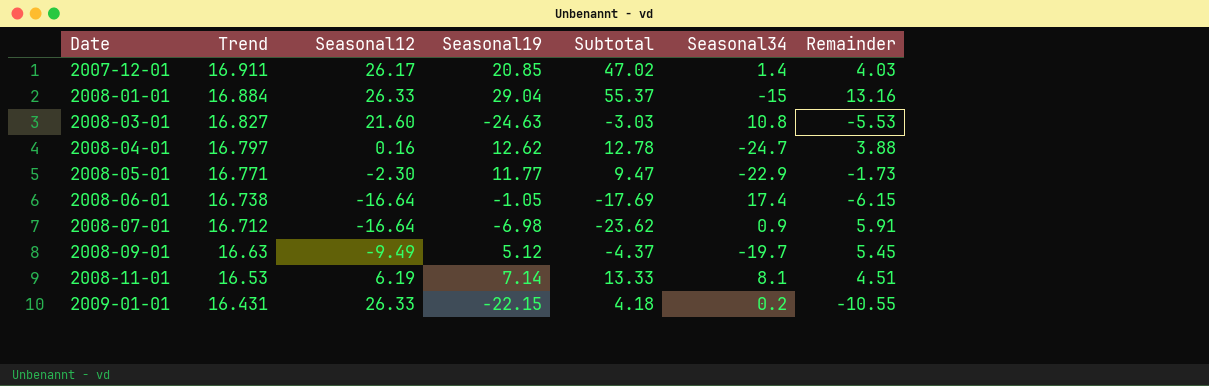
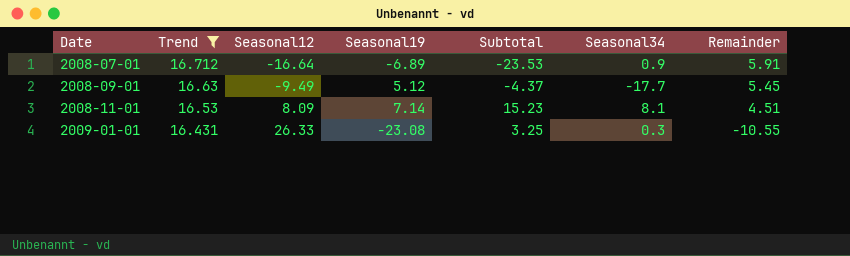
filter: none -> Trend <= 16.712
2008-07-01 | Seasonal19: -6.98 -> -6.89
2008-07-01 | Subtotal: -23.62 -> -23.53
2008-09-01 | Seasonal34: -19.7 -> -17.7
2008-11-01 | Seasonal12: 6.19 -> 8.09
2008-11-01 | Subtotal: 13.33 -> 15.23
2009-01-01 | Seasonal19: -22.15 -> -23.08
2009-01-01 | Subtotal: 4.18 -> 3.25
2009-01-01 | Seasonal34: 0.2 -> 0.3

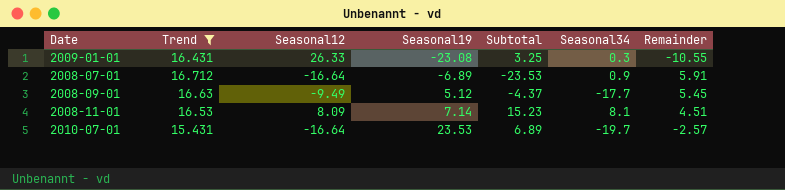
row order: Date ascending -> Seasonal19 ascending
row 2010-07-01: none -> 15.431 | -16.64 | 23.53 | 6.89 | -19.7 | -2.57

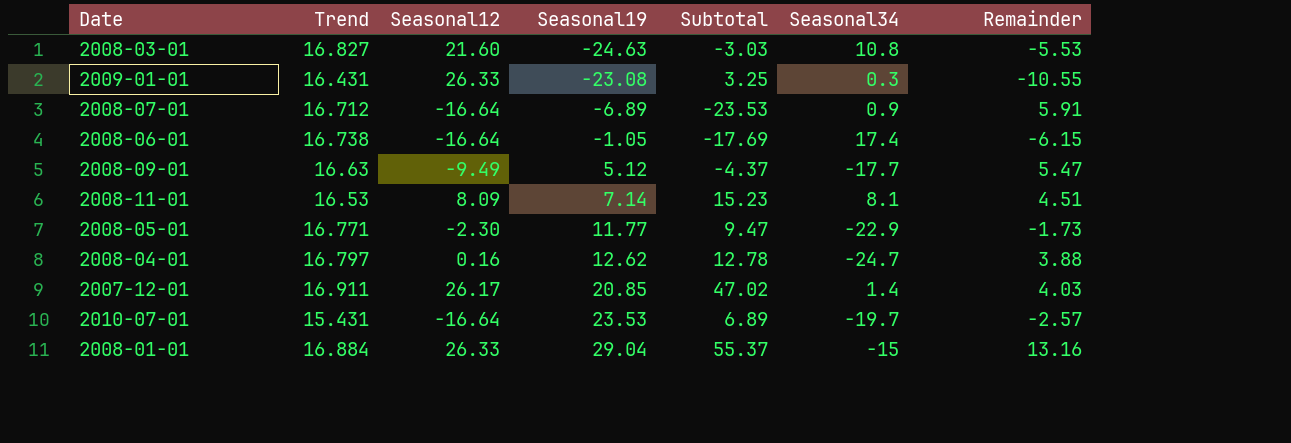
filter: Trend <= 16.712 -> none
2008-09-01 | Remainder: 5.45 -> 5.47

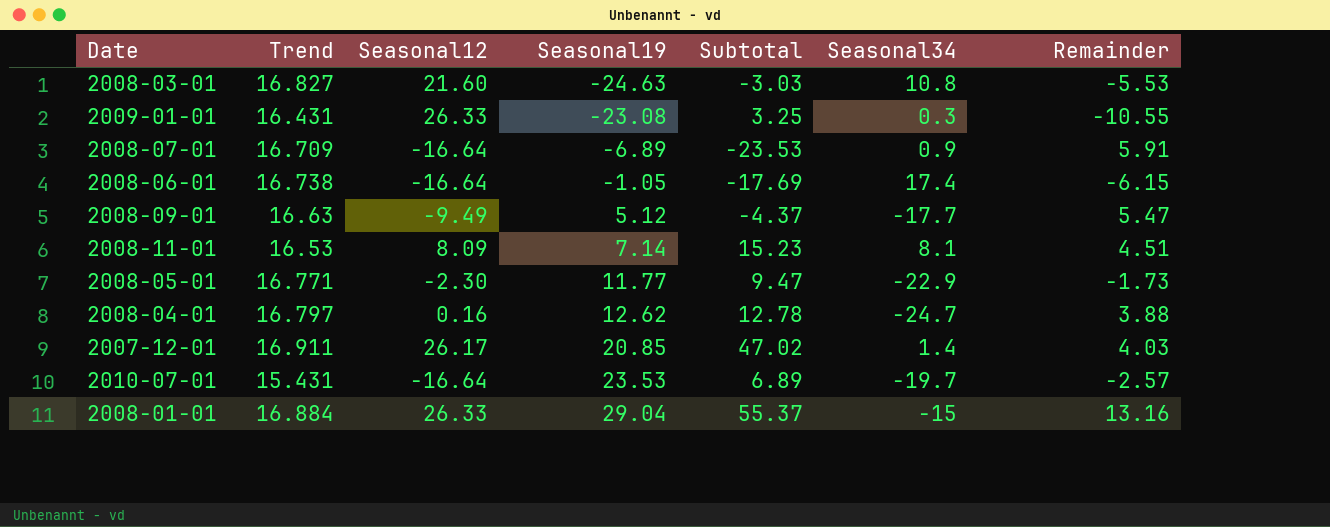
2008-07-01 | Trend: 16.712 -> 16.709

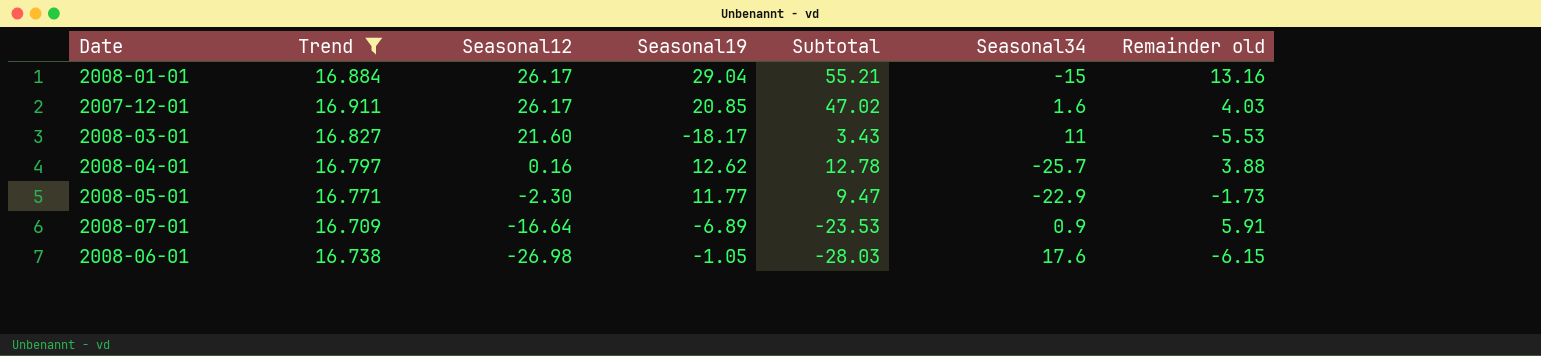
filter: none -> Trend >= 16.709
row order: Seasonal19 ascending -> Seasonal12 descending
column name: Remainder -> Remainder old
2008-01-01 | Seasonal12: 26.33 -> 26.17
2008-01-01 | Subtotal: 55.37 -> 55.21
2007-12-01 | Seasonal34: 1.4 -> 1.6
2008-03-01 | Seasonal19: -24.63 -> -18.17
2008-03-01 | Subtotal: -3.03 -> 3.43
2008-03-01 | Seasonal34: 10.8 -> 11
2008-04-01 | Seasonal34: -24.7 -> -25.7
2008-06-01 | Seasonal12: -16.64 -> -26.98
2008-06-01 | Subtotal: -17.69 -> -28.03
2008-06-01 | Seasonal34: 17.4 -> 17.6

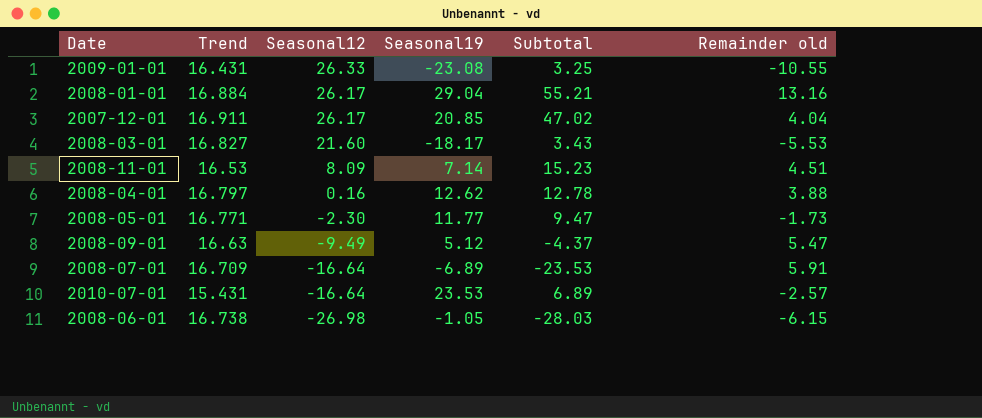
filter: Trend >= 16.709 -> none
column Seasonal34 | position: 6 -> none
2007-12-01 | Remainder old: 4.03 -> 4.04

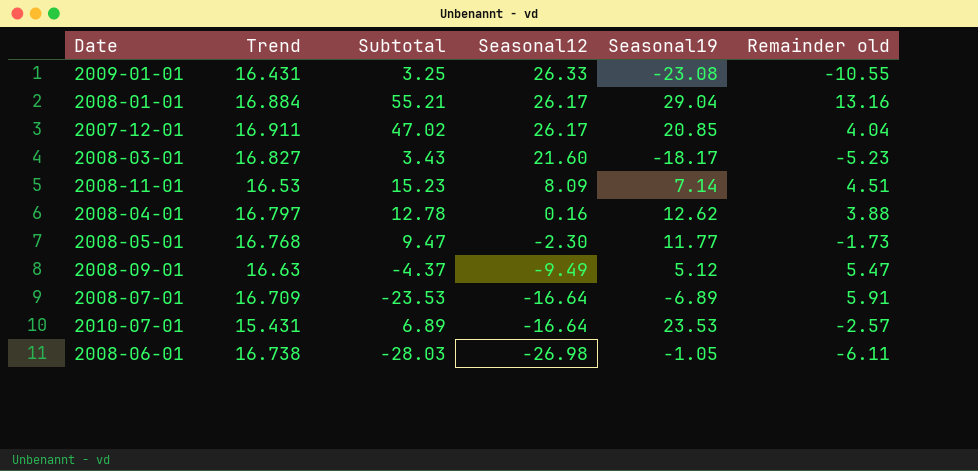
column Subtotal | position: 5 -> 3
2008-03-01 | Remainder old: -5.53 -> -5.23
2008-05-01 | Trend: 16.771 -> 16.768
2008-06-01 | Remainder old: -6.15 -> -6.11

